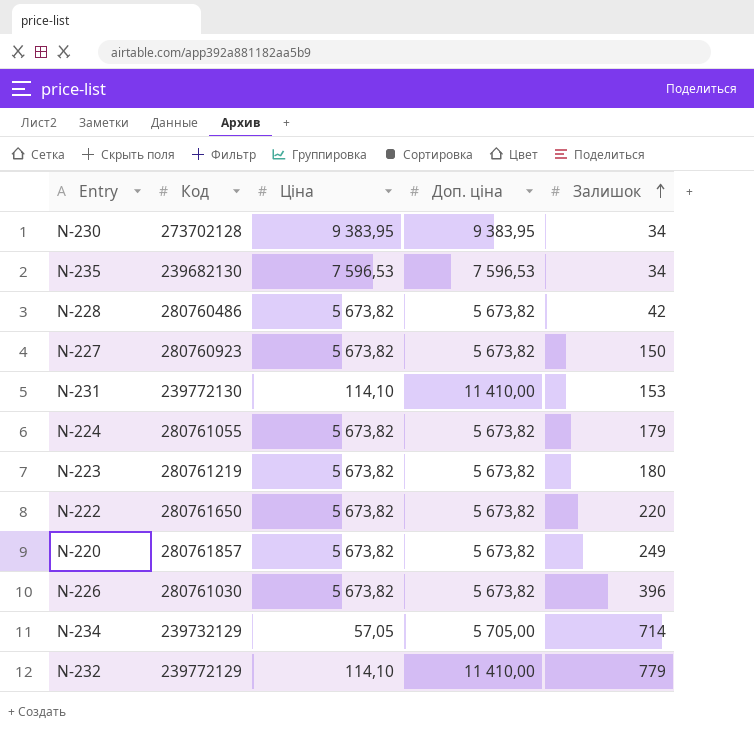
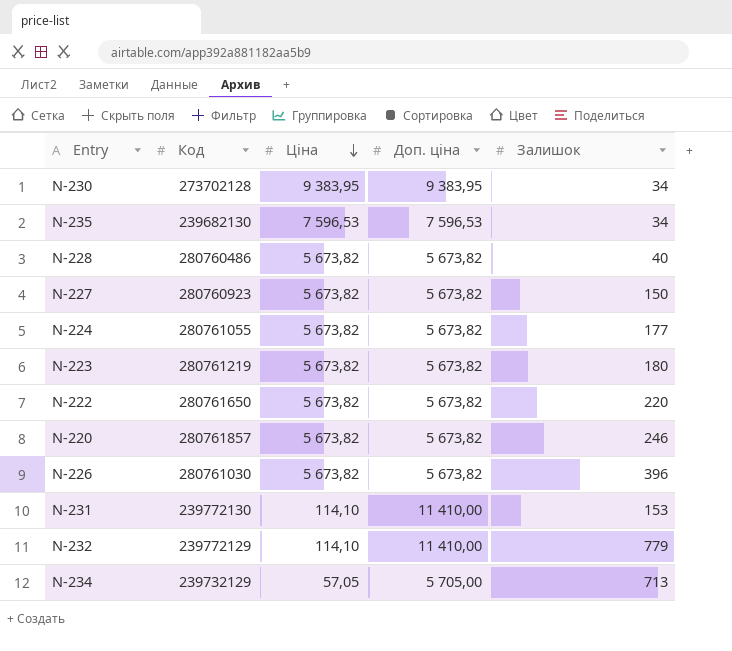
row order: Залишок ascending -> Ціна descending
N-228 | Залишок: 42 -> 40
N-224 | Залишок: 179 -> 177
N-220 | Залишок: 249 -> 246
N-234 | Залишок: 714 -> 713

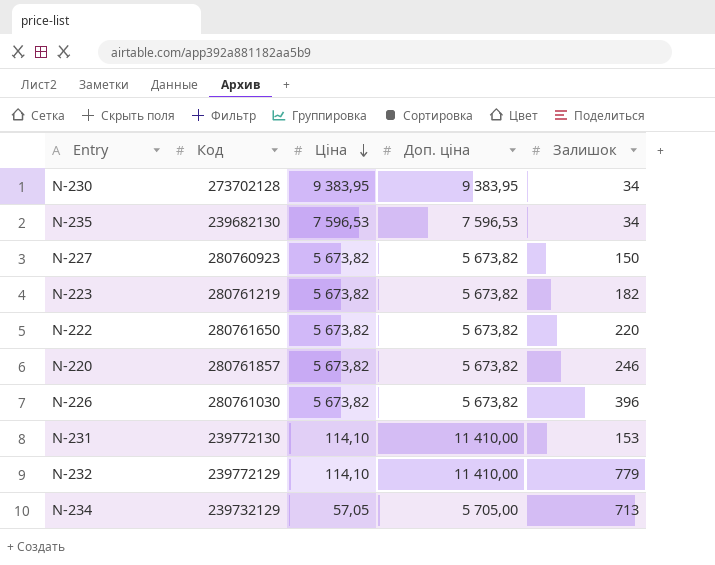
row N-228: 280760486 | 5 673,82 | 5 673,82 | 40 -> none
row N-224: 280761055 | 5 673,82 | 5 673,82 | 177 -> none
N-223 | Залишок: 180 -> 182

